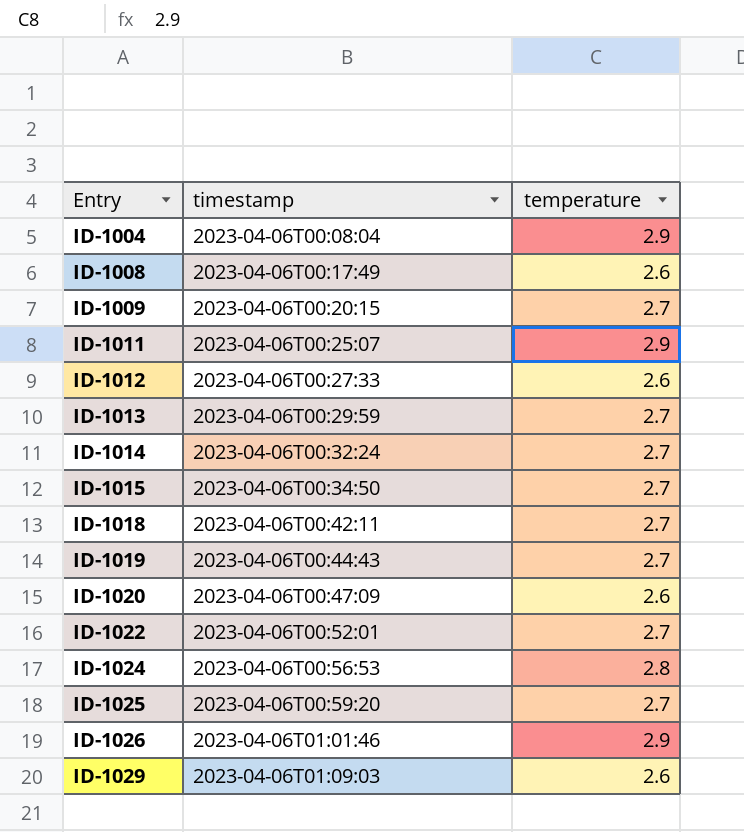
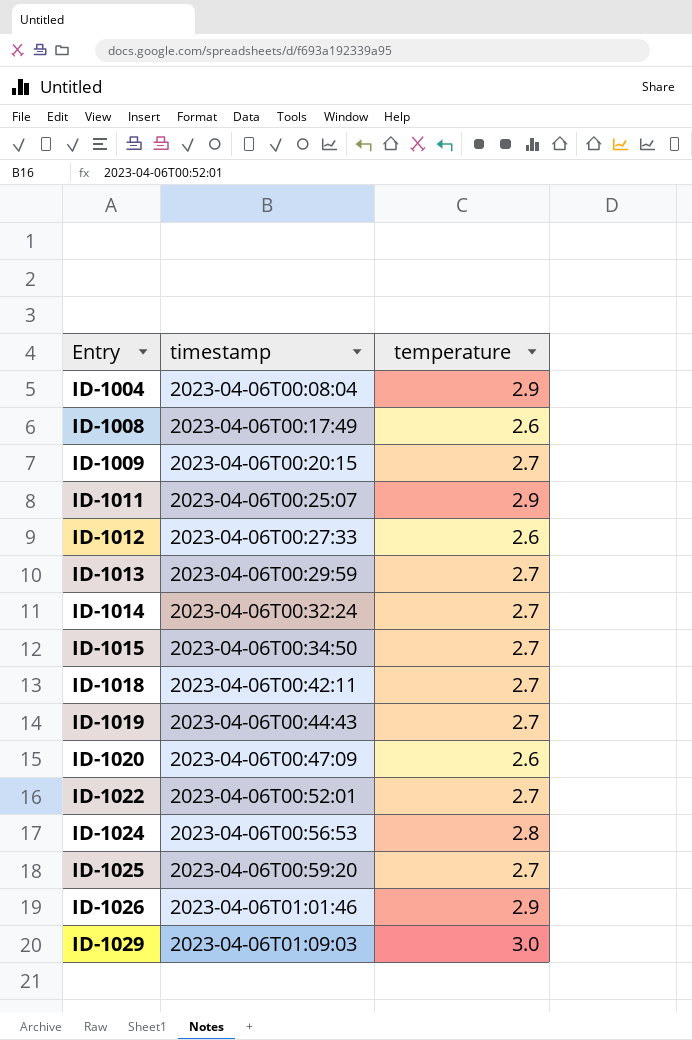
ID-1029 | temperature: 2.6 -> 3.0

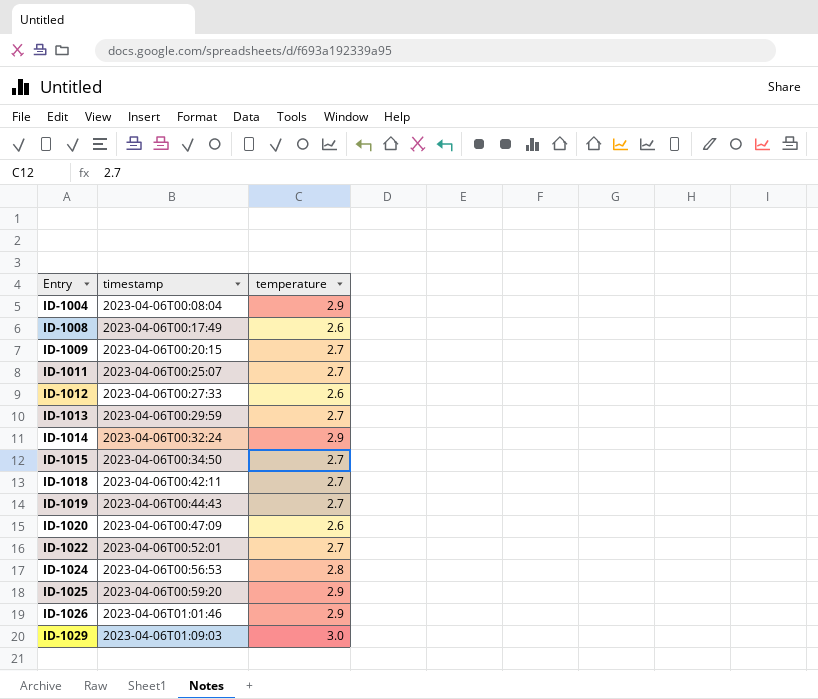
ID-1011 | temperature: 2.9 -> 2.7
ID-1014 | temperature: 2.7 -> 2.9
ID-1025 | temperature: 2.7 -> 2.9

